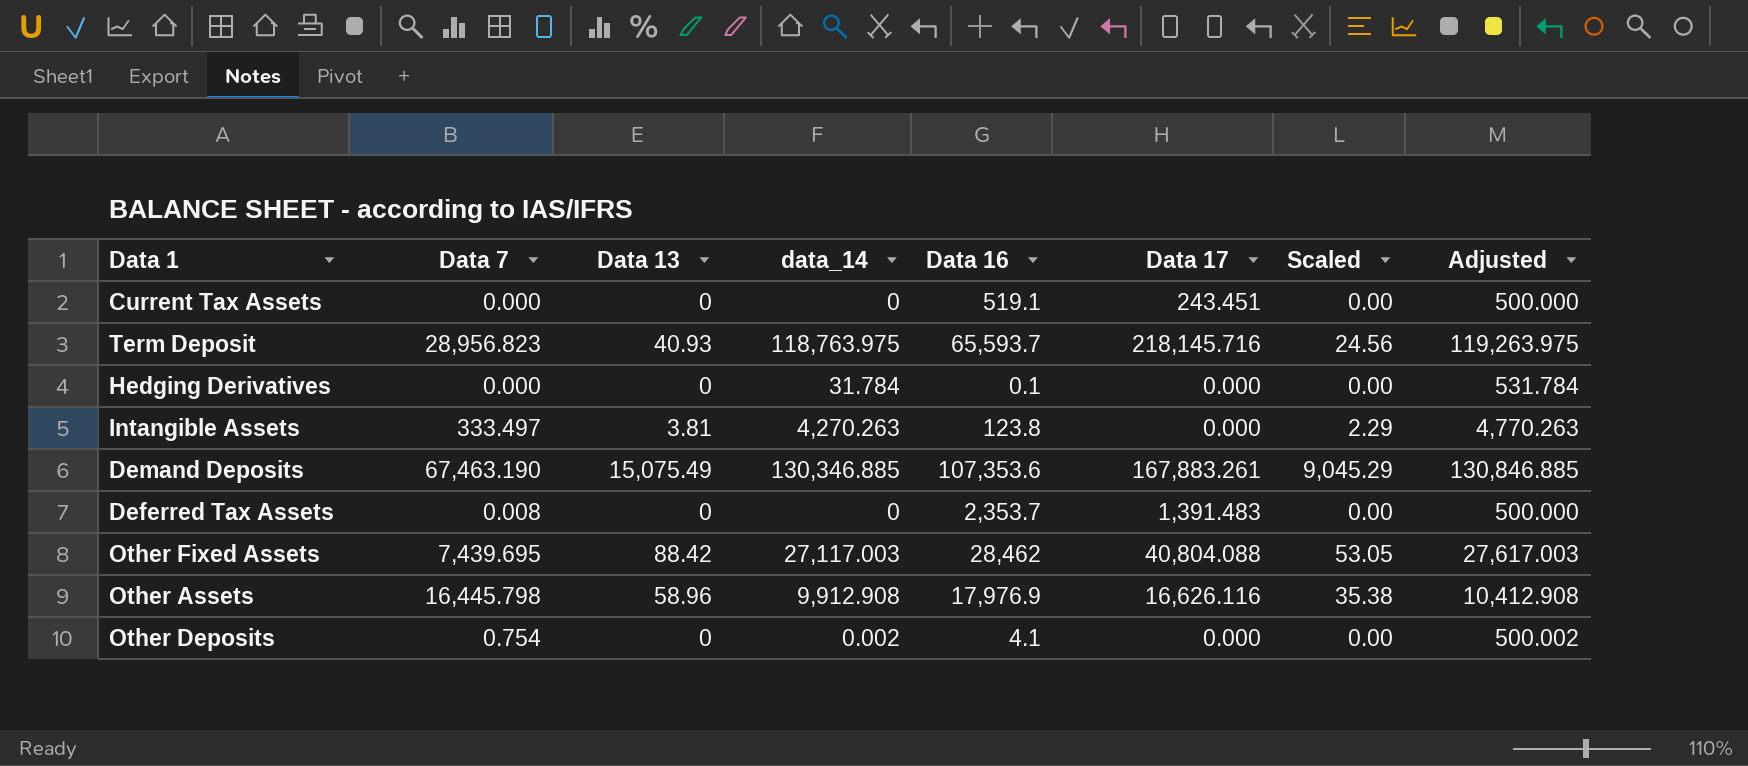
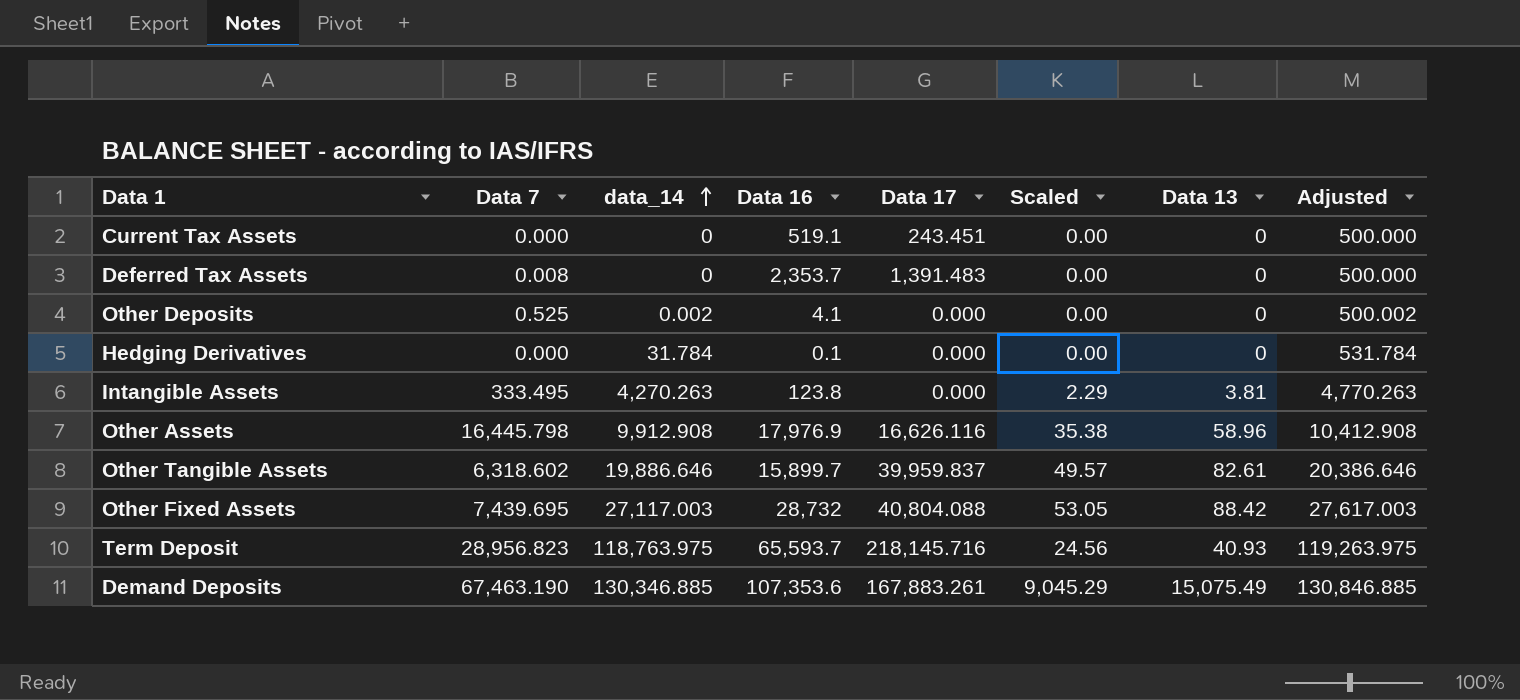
row order: none -> data_14 ascending
column Data 13 | position: 3 -> 7
Other Deposits | Data 7: 0.754 -> 0.525
Intangible Assets | Data 7: 333.497 -> 333.495
row Other Tangible Assets: none -> 6,318.602 | 19,886.646 | 15,899.7 | 39,959.837 | 49.57 | 82.61 | 20,386.646
Other Fixed Assets | Data 16: 28,462 -> 28,732

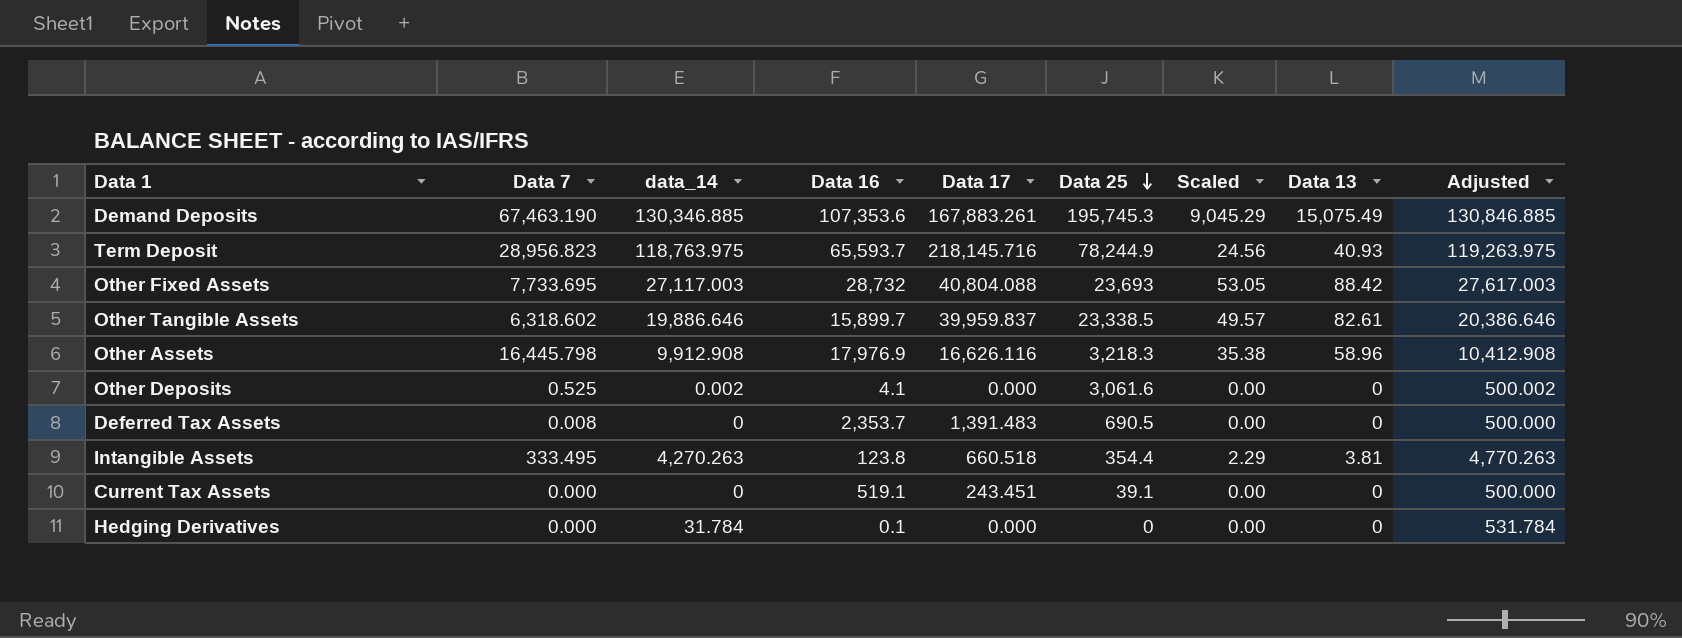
row order: data_14 ascending -> Data 25 descending
column Data 25 | position: none -> 6
Other Fixed Assets | Data 7: 7,439.695 -> 7,733.695
Intangible Assets | Data 17: 0.000 -> 660.518

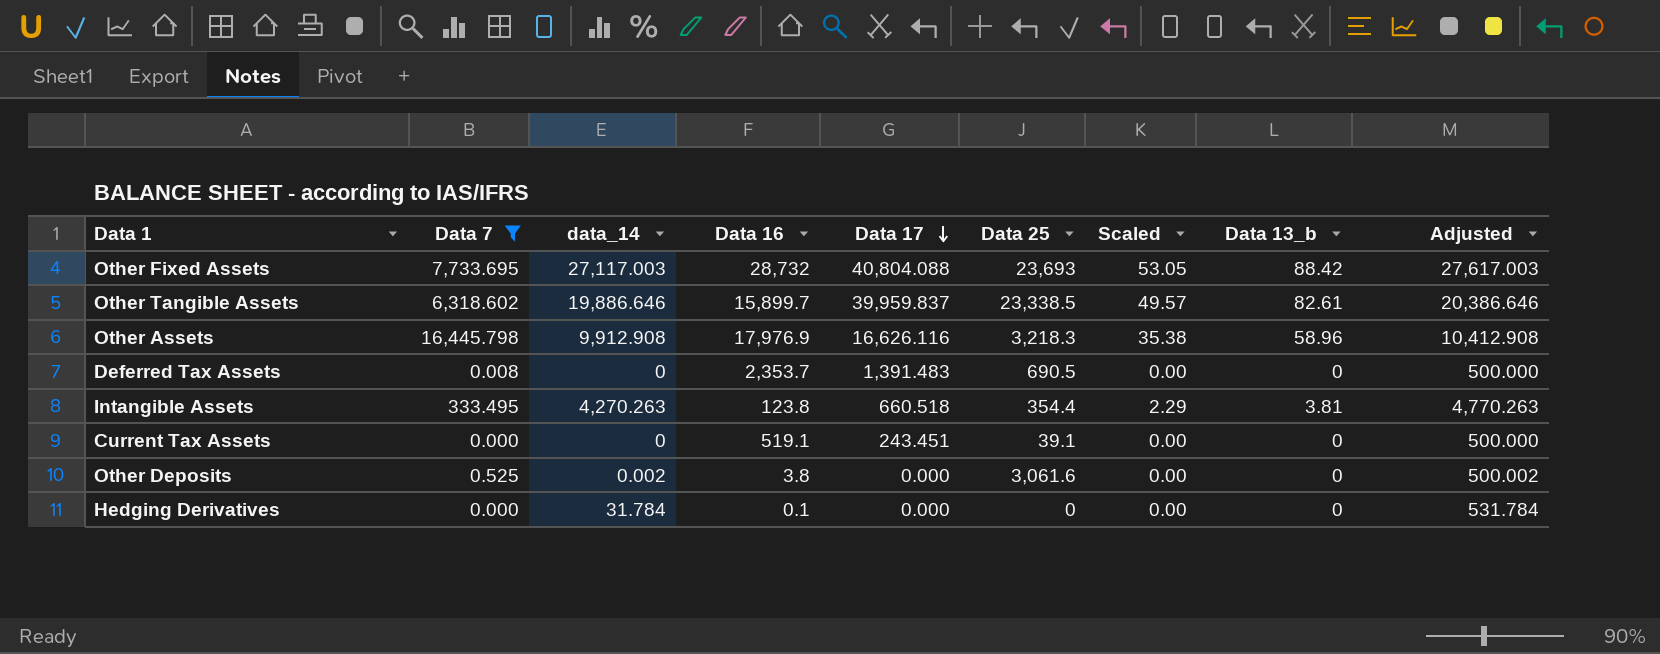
filter: none -> Data 7 <= 16,445.798
row order: Data 25 descending -> Data 17 descending
column name: Data 13 -> Data 13_b
Other Deposits | Data 16: 4.1 -> 3.8

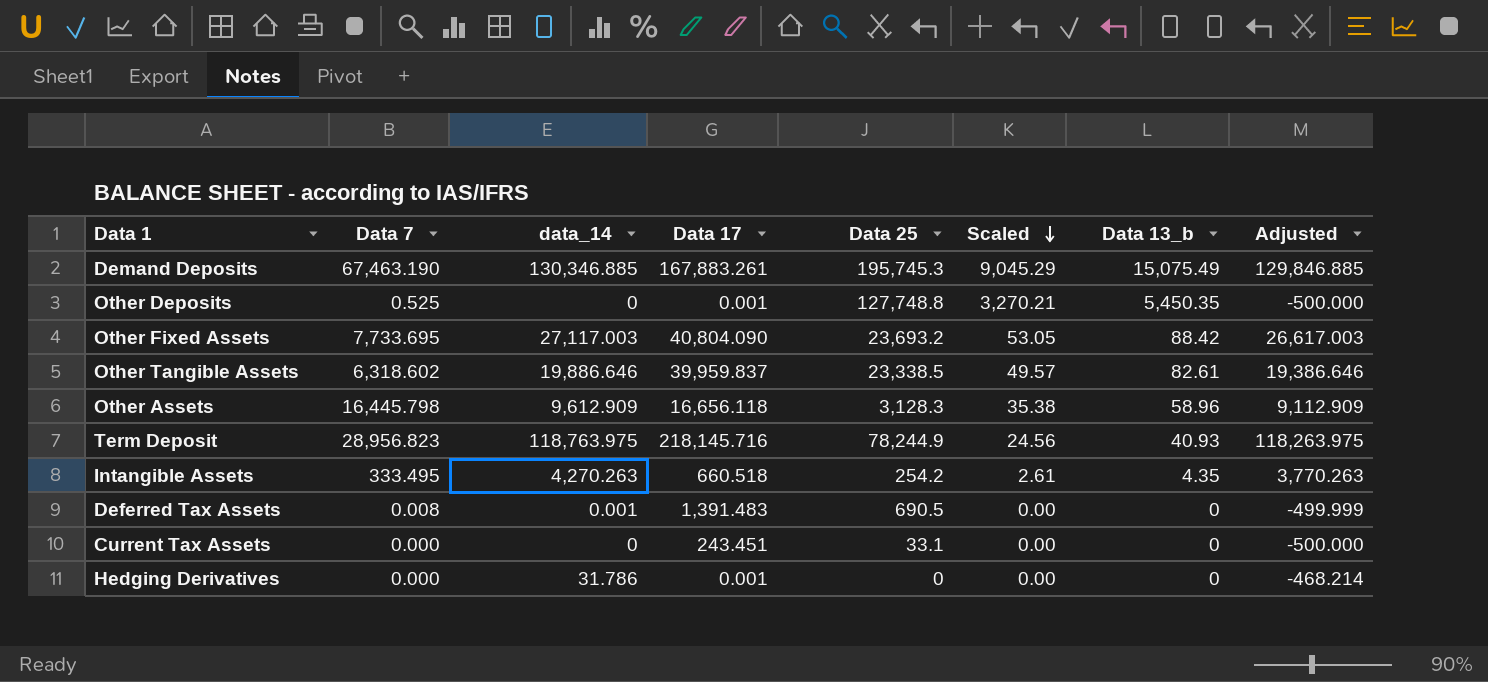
filter: Data 7 <= 16,445.798 -> none
row order: Data 17 descending -> Scaled descending
column Data 16 | position: 4 -> none
column Adjusted | formula: [data_14] + 500 -> [data_14] - 500
Other Deposits | data_14: 0.002 -> 0
Other Deposits | Data 17: 0.000 -> 0.001
Other Deposits | Data 25: 3,061.6 -> 127,748.8
Other Deposits | Scaled: 0.00 -> 3,270.21
Other Deposits | Data 13_b: 0 -> 5,450.35
Other Fixed Assets | Data 17: 40,804.088 -> 40,804.090
Other Fixed Assets | Data 25: 23,693 -> 23,693.2
Other Assets | data_14: 9,912.908 -> 9,612.909
Other Assets | Data 17: 16,626.116 -> 16,656.118
Other Assets | Data 25: 3,218.3 -> 3,128.3
Intangible Assets | Data 25: 354.4 -> 254.2
Intangible Assets | Scaled: 2.29 -> 2.61
Intangible Assets | Data 13_b: 3.81 -> 4.35
Deferred Tax Assets | data_14: 0 -> 0.001
Current Tax Assets | Data 25: 39.1 -> 33.1
Hedging Derivatives | data_14: 31.784 -> 31.786
Hedging Derivatives | Data 17: 0.000 -> 0.001

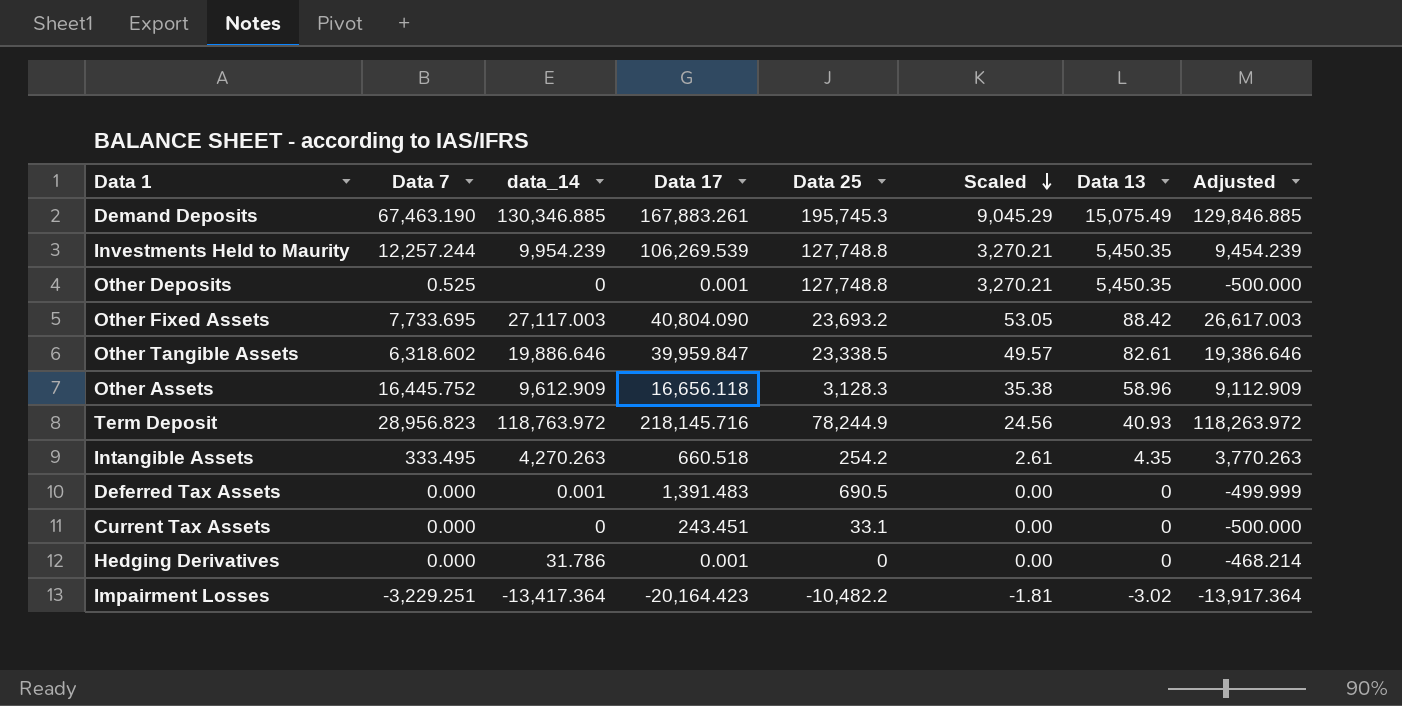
column name: Data 13_b -> Data 13
row Investments Held to Maurity: none -> 12,257.244 | 9,954.239 | 106,269.539 | 127,748.8 | 3,270.21 | 5,450.35 | 9,454.239
Other Tangible Assets | Data 17: 39,959.837 -> 39,959.847
Other Assets | Data 7: 16,445.798 -> 16,445.752
Term Deposit | data_14: 118,763.975 -> 118,763.972
Term Deposit | Adjusted: 118,263.975 -> 118,263.972
Deferred Tax Assets | Data 7: 0.008 -> 0.000
row Impairment Losses: none -> -3,229.251 | -13,417.364 | -20,164.423 | -10,482.2 | -1.81 | -3.02 | -13,917.364

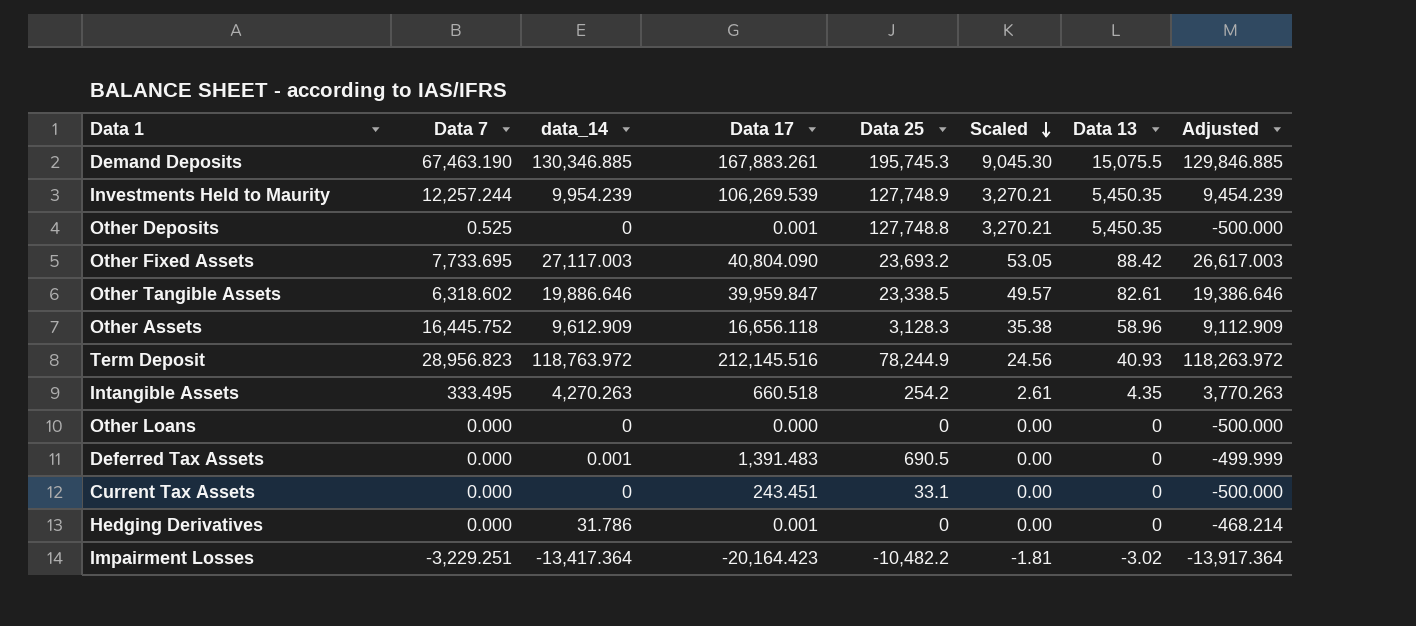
Demand Deposits | Scaled: 9,045.29 -> 9,045.30
Demand Deposits | Data 13: 15,075.49 -> 15,075.5
Investments Held to Maurity | Data 25: 127,748.8 -> 127,748.9
Term Deposit | Data 17: 218,145.716 -> 212,145.516
row Other Loans: none -> 0.000 | 0 | 0.000 | 0 | 0.00 | 0 | -500.000

